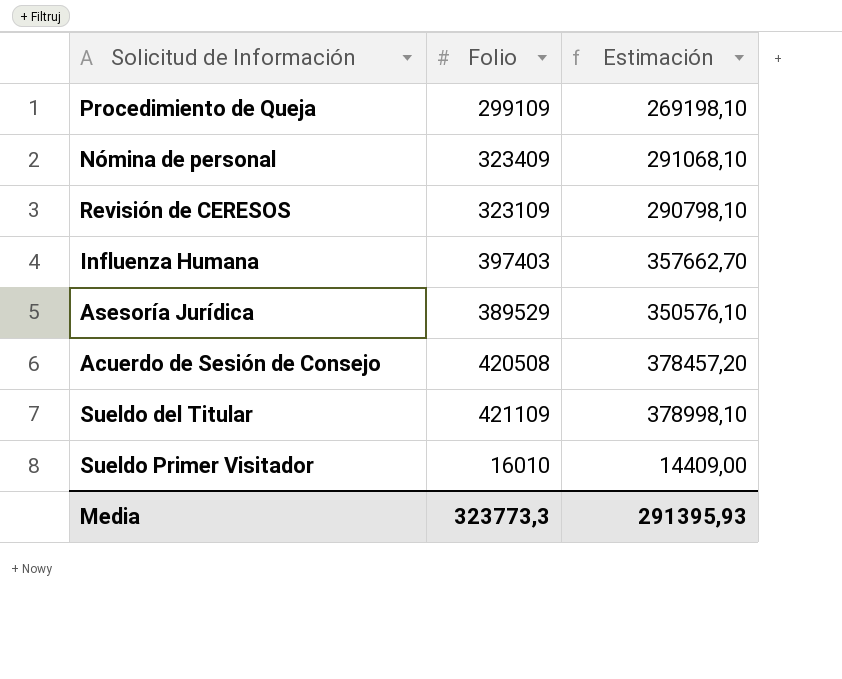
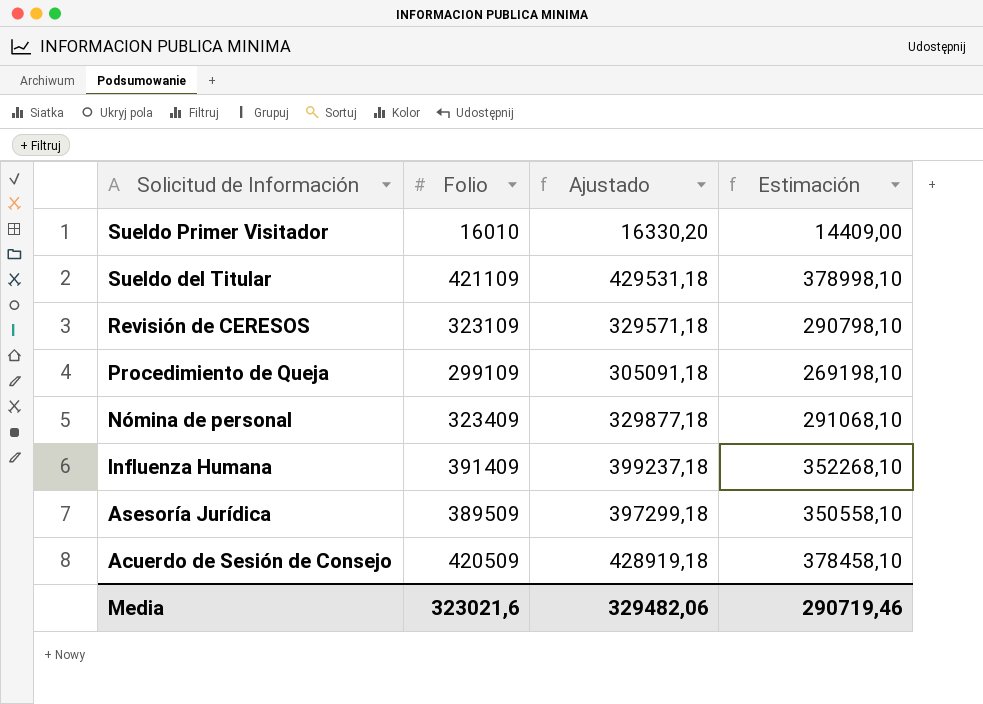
row order: none -> Solicitud de Información descending
column Ajustado | formula: none -> [Folio] * 1,02
Influenza Humana | Folio: 397403 -> 391409
Influenza Humana | Estimación: 357662,70 -> 352268,10
Asesoría Jurídica | Folio: 389529 -> 389509
Asesoría Jurídica | Estimación: 350576,10 -> 350558,10
Acuerdo de Sesión de Consejo | Folio: 420508 -> 420509
Acuerdo de Sesión de Consejo | Estimación: 378457,20 -> 378458,10
Media | Folio: 323773,3 -> 323021,6
Media | Estimación: 291395,93 -> 290719,46

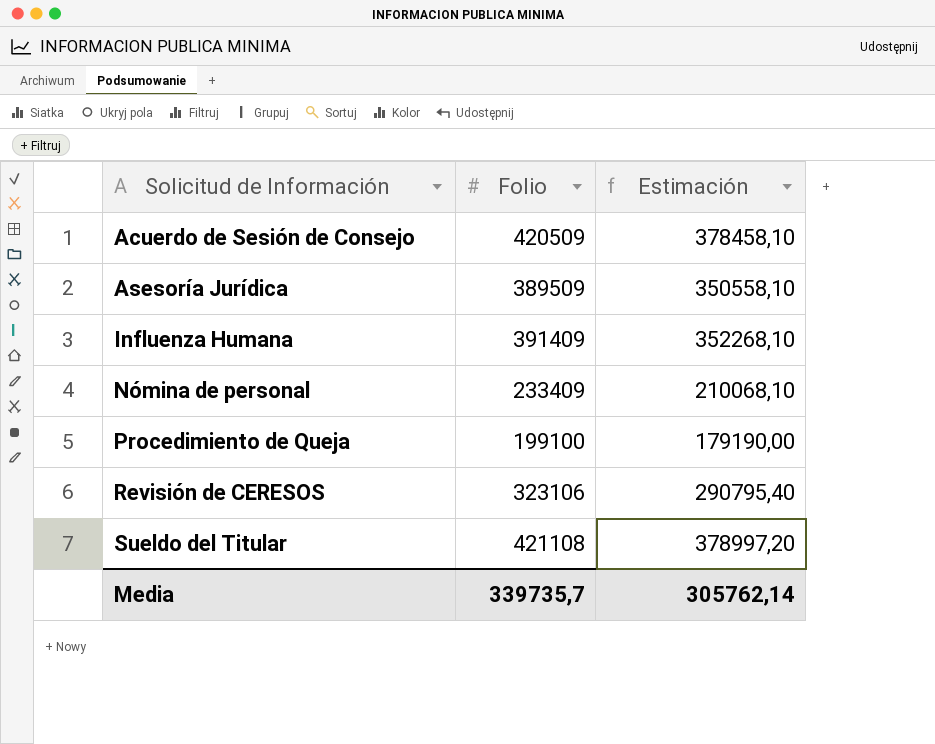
row order: Solicitud de Información descending -> Solicitud de Información ascending
column Ajustado | formula: [Folio] * 1,02 -> none
row Sueldo Primer Visitador: 16010 | 16330,20 | 14409,00 -> none
Nómina de personal | Folio: 323409 -> 233409
Nómina de personal | Estimación: 291068,10 -> 210068,10
Procedimiento de Queja | Folio: 299109 -> 199100
Procedimiento de Queja | Estimación: 269198,10 -> 179190,00
Revisión de CERESOS | Folio: 323109 -> 323106
Revisión de CERESOS | Estimación: 290798,10 -> 290795,40
Sueldo del Titular | Folio: 421109 -> 421108
Sueldo del Titular | Estimación: 378998,10 -> 378997,20
Media | Folio: 323021,6 -> 339735,7
Media | Estimación: 290719,46 -> 305762,14

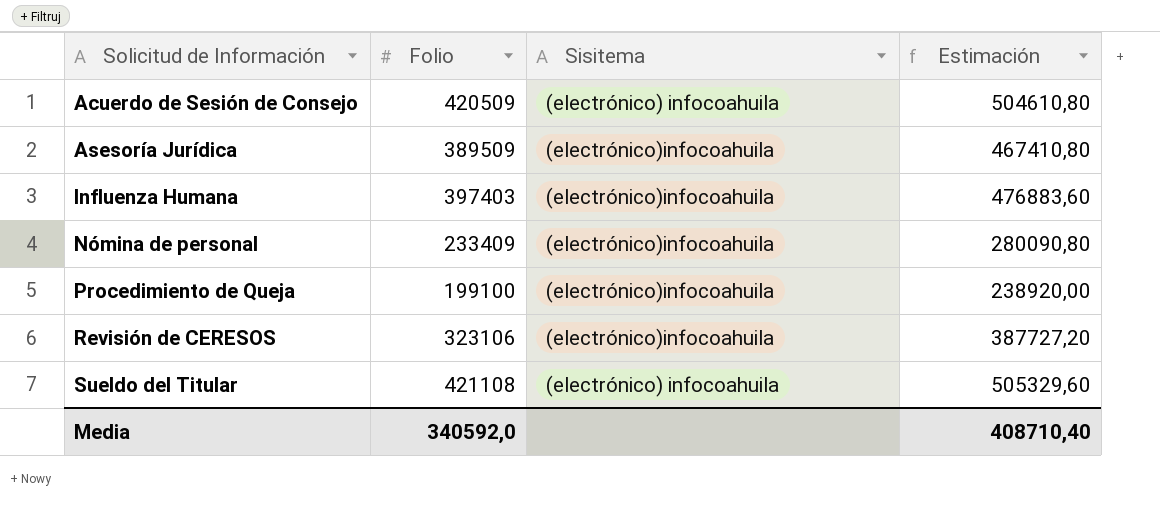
column Sisitema | position: none -> 3
column Estimación | formula: [Folio] * 0,9 -> [Folio] * 1,2
Influenza Humana | Folio: 391409 -> 397403
Media | Folio: 339735,7 -> 340592,0
Media | Estimación: 305762,14 -> 408710,40

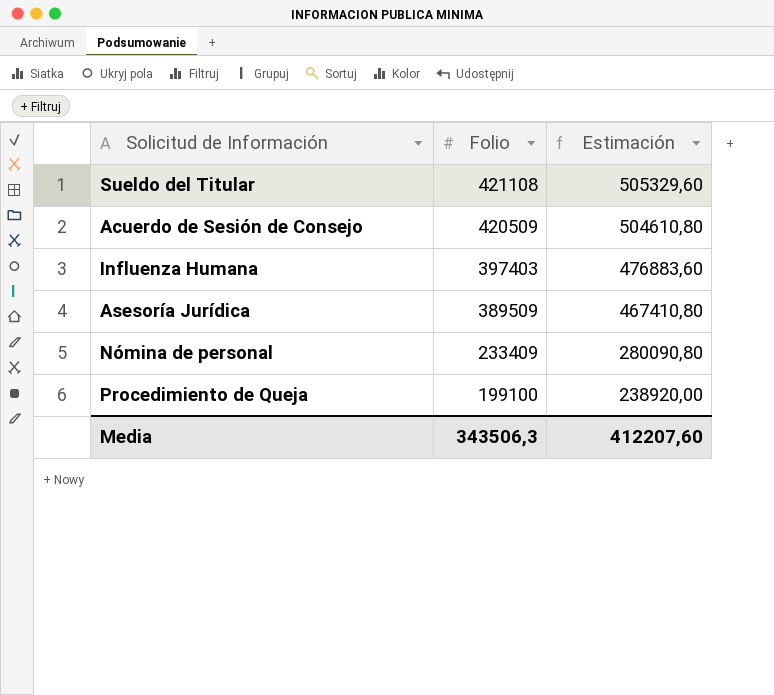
row order: Solicitud de Información ascending -> Folio descending
column Sisitema | position: 3 -> none
row Revisión de CERESOS: 323106 | (electrónico)infocoahuila | 387727,20 -> none
Media | Folio: 340592,0 -> 343506,3
Media | Estimación: 408710,40 -> 412207,60

